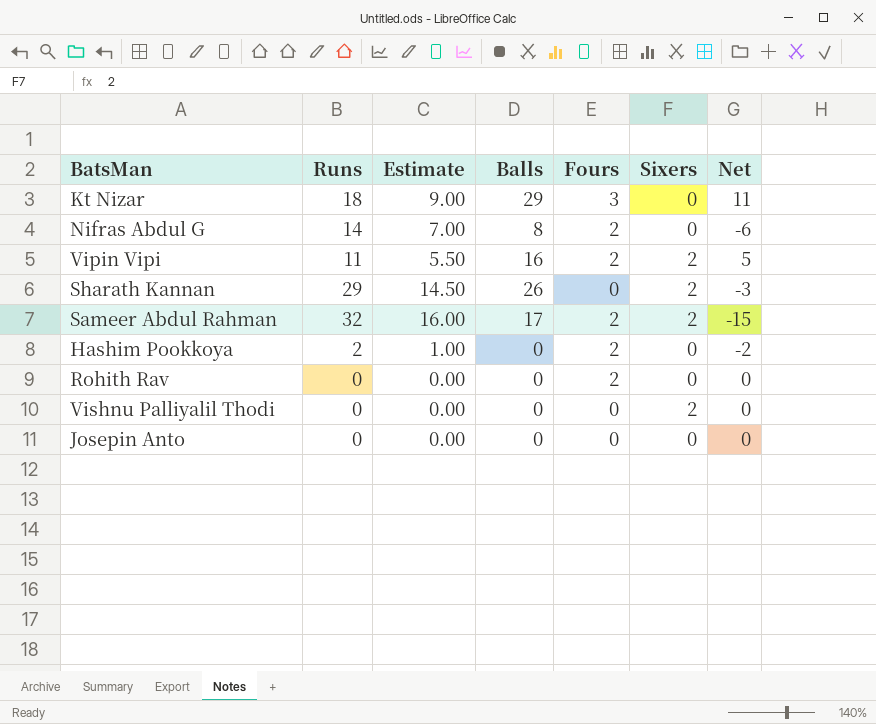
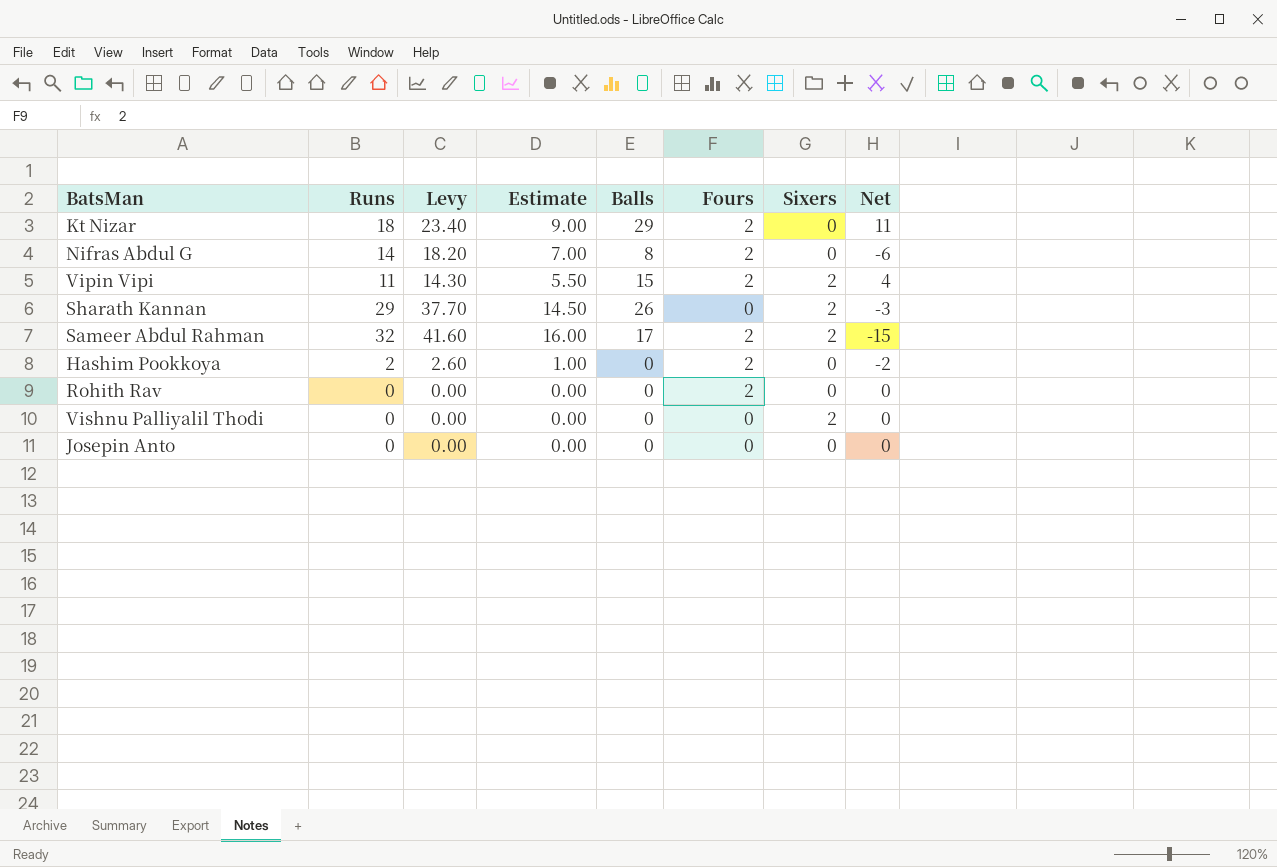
column Levy | formula: none -> [Runs] * 1.3
Kt Nizar | Fours: 3 -> 2
Vipin Vipi | Balls: 16 -> 15
Vipin Vipi | Net: 5 -> 4

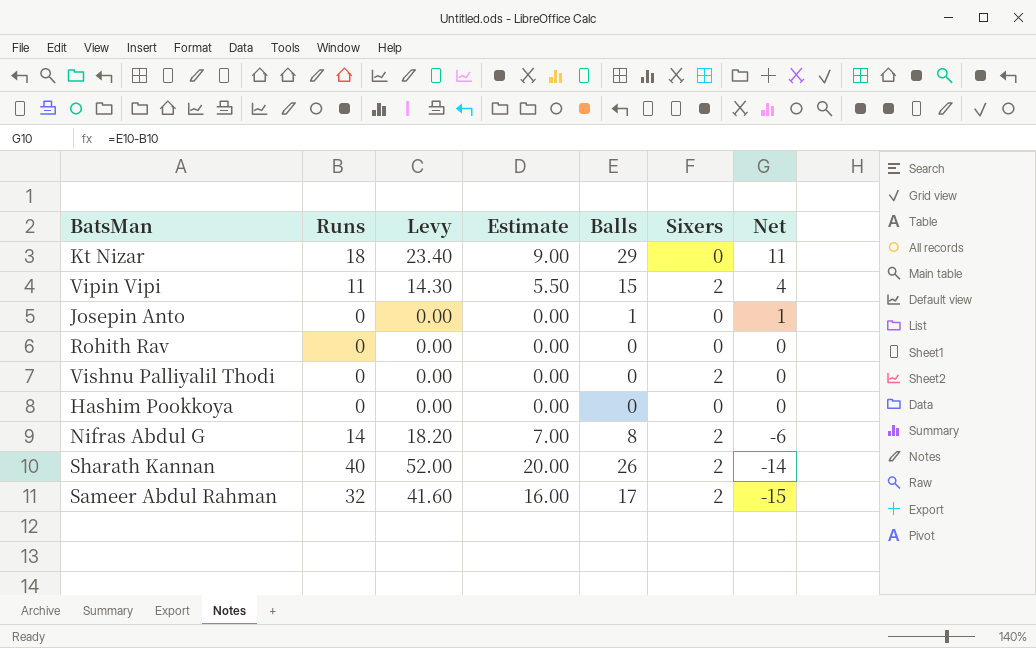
row order: none -> Net descending
column Fours | position: 6 -> none
Josepin Anto | Balls: 0 -> 1
Josepin Anto | Net: 0 -> 1
Hashim Pookkoya | Runs: 2 -> 0
Hashim Pookkoya | Levy: 2.60 -> 0.00
Hashim Pookkoya | Estimate: 1.00 -> 0.00
Hashim Pookkoya | Net: -2 -> 0
Nifras Abdul G | Sixers: 0 -> 2
Sharath Kannan | Runs: 29 -> 40
Sharath Kannan | Levy: 37.70 -> 52.00
Sharath Kannan | Estimate: 14.50 -> 20.00
Sharath Kannan | Net: -3 -> -14

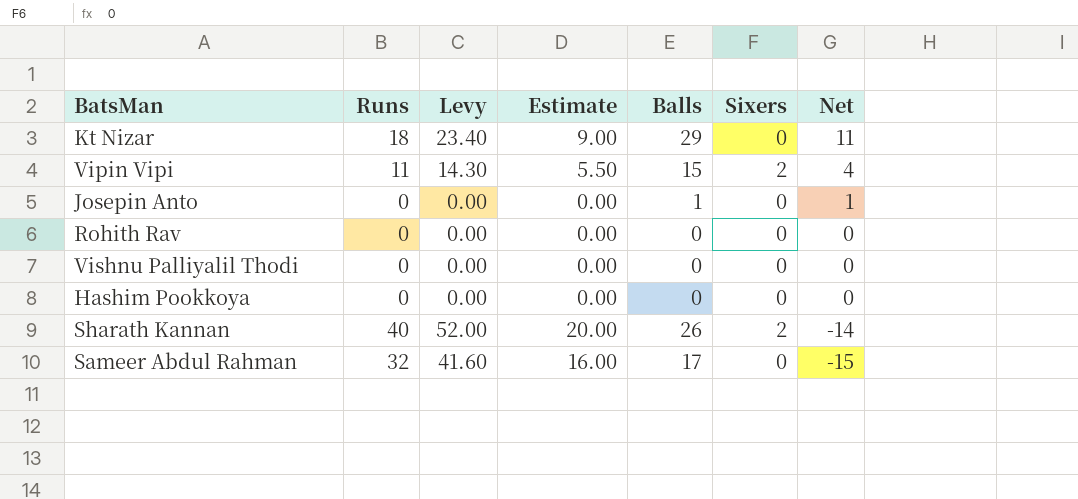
row Nifras Abdul G: 14 | 18.20 | 7.00 | 8 | 2 | -6 -> none
Vishnu Palliyalil Thodi | Sixers: 2 -> 0
Sameer Abdul Rahman | Sixers: 2 -> 0

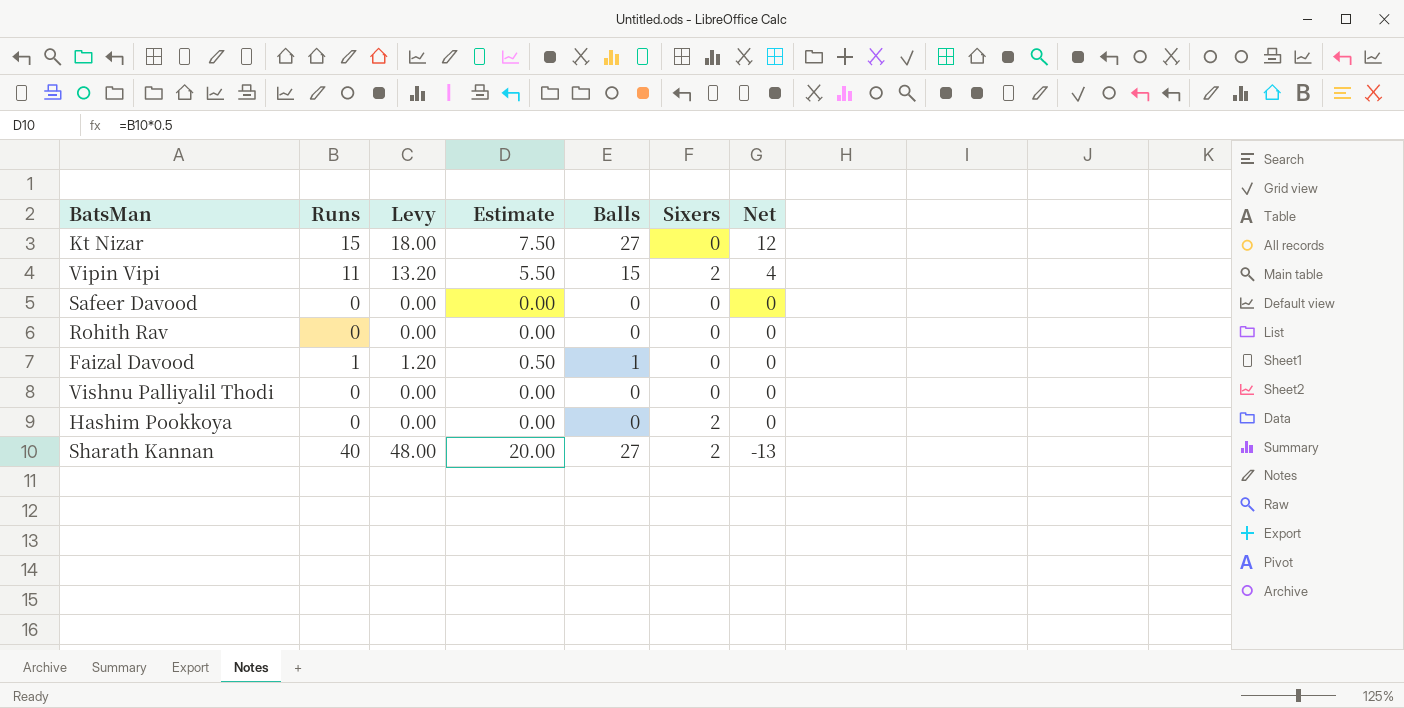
column Levy | formula: [Runs] * 1.3 -> [Runs] * 1.2
row Josepin Anto: 0 | 0.00 | 0.00 | 1 | 0 | 1 -> none
row Sameer Abdul Rahman: 32 | 41.60 | 16.00 | 17 | 0 | -15 -> none
Kt Nizar | Runs: 18 -> 15
Kt Nizar | Estimate: 9.00 -> 7.50
Kt Nizar | Balls: 29 -> 27
Kt Nizar | Net: 11 -> 12
row Safeer Davood: none -> 0 | 0.00 | 0.00 | 0 | 0 | 0
row Faizal Davood: none -> 1 | 1.20 | 0.50 | 1 | 0 | 0
Hashim Pookkoya | Sixers: 0 -> 2
Sharath Kannan | Balls: 26 -> 27
Sharath Kannan | Net: -14 -> -13

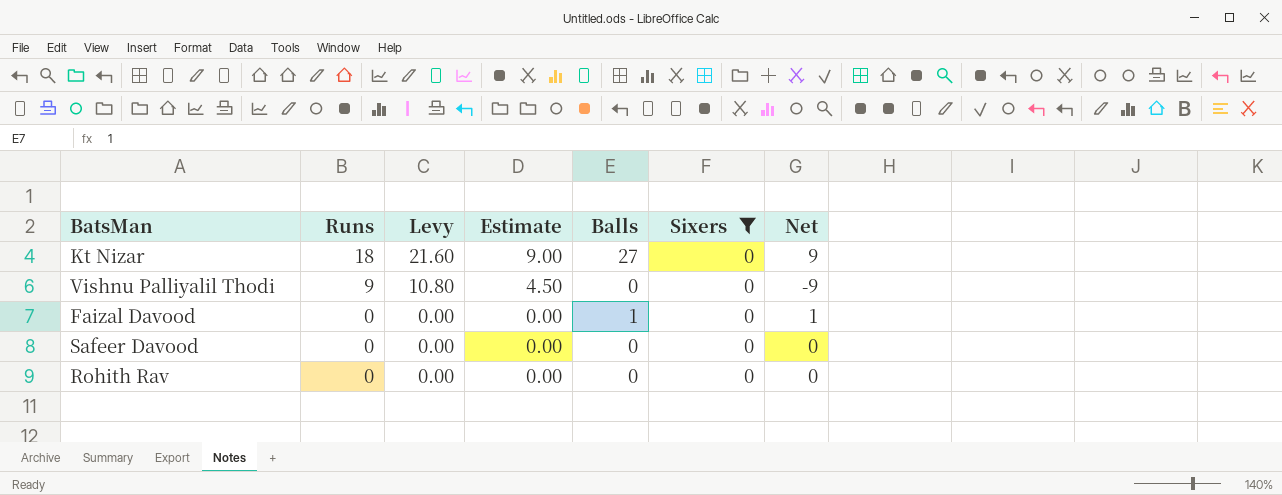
filter: none -> Sixers = 0
row order: Net descending -> Runs descending
Kt Nizar | Runs: 15 -> 18
Kt Nizar | Levy: 18.00 -> 21.60
Kt Nizar | Estimate: 7.50 -> 9.00
Kt Nizar | Net: 12 -> 9
Vishnu Palliyalil Thodi | Runs: 0 -> 9
Vishnu Palliyalil Thodi | Levy: 0.00 -> 10.80
Vishnu Palliyalil Thodi | Estimate: 0.00 -> 4.50
Vishnu Palliyalil Thodi | Net: 0 -> -9
Faizal Davood | Runs: 1 -> 0
Faizal Davood | Levy: 1.20 -> 0.00
Faizal Davood | Estimate: 0.50 -> 0.00
Faizal Davood | Net: 0 -> 1

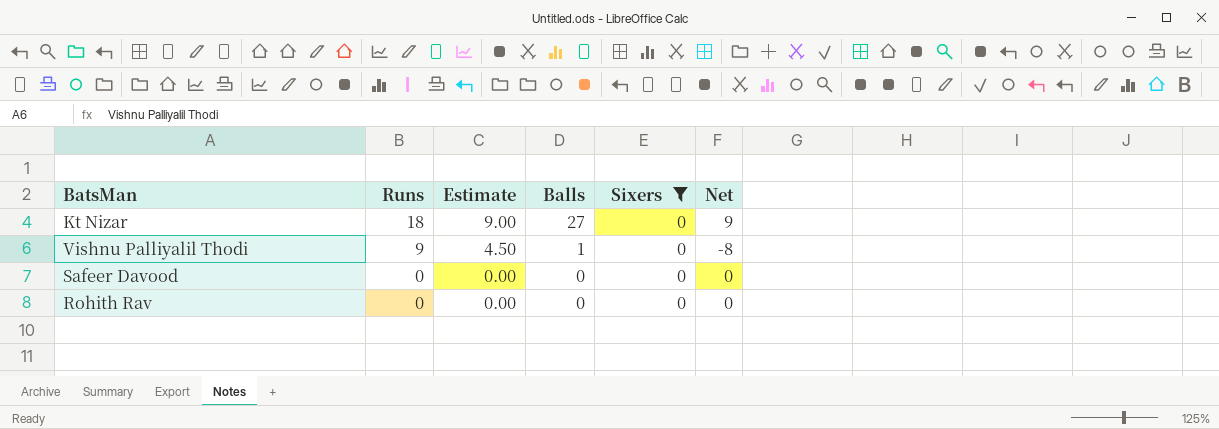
column Levy | formula: [Runs] * 1.2 -> none
row Faizal Davood: 0 | 0.00 | 0.00 | 1 | 0 | 1 -> none
Vishnu Palliyalil Thodi | Balls: 0 -> 1
Vishnu Palliyalil Thodi | Net: -9 -> -8

